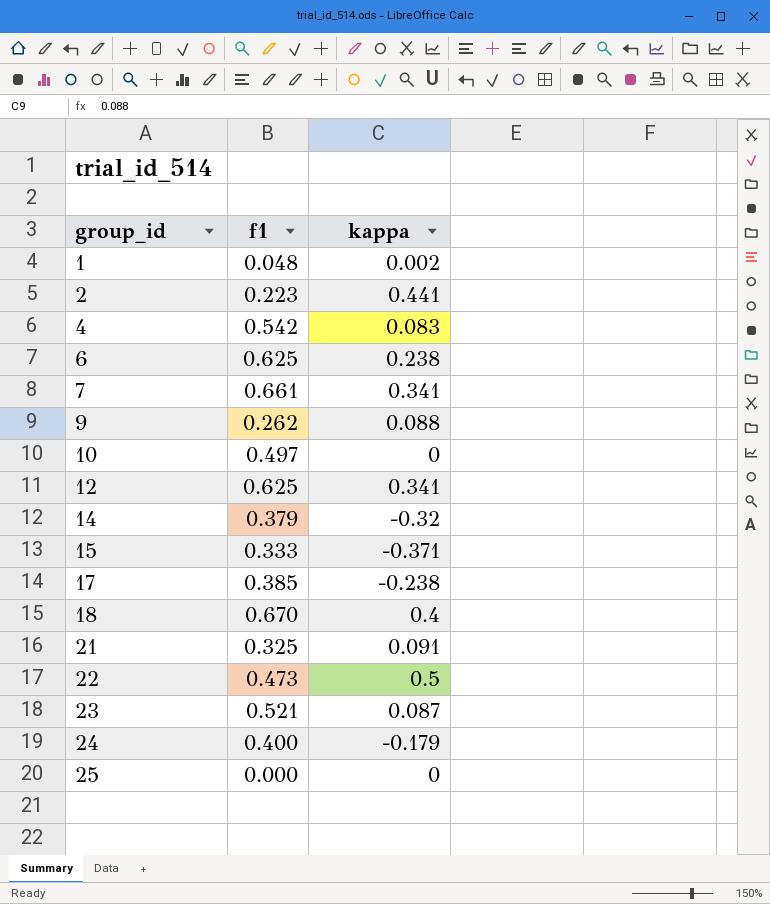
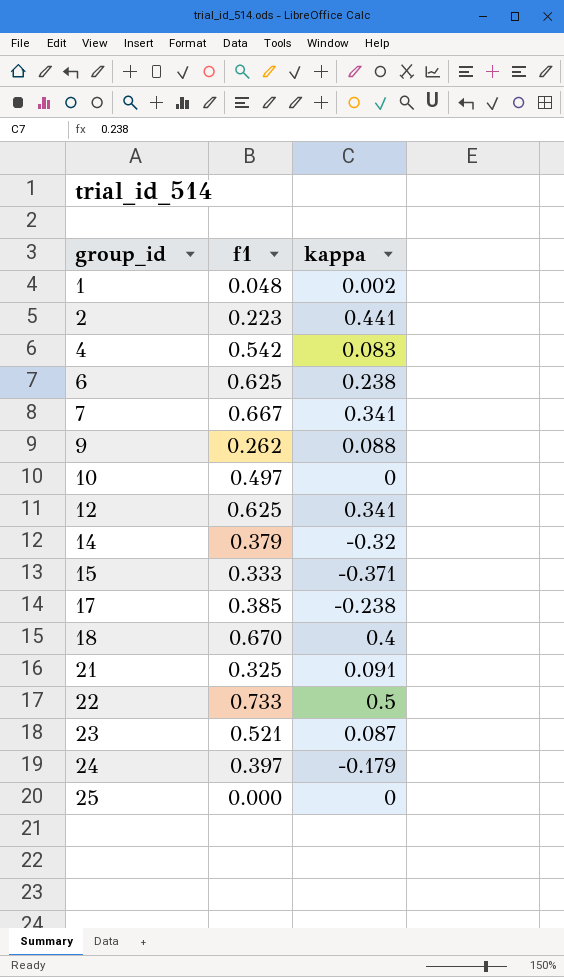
7 | f1: 0.661 -> 0.667
22 | f1: 0.473 -> 0.733
24 | f1: 0.400 -> 0.397

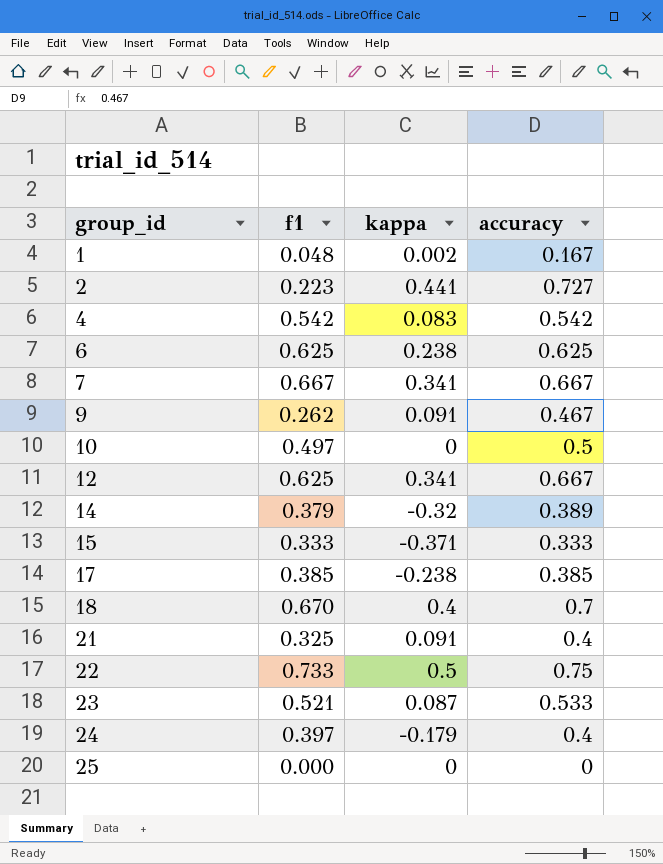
column accuracy | position: none -> 4
9 | kappa: 0.088 -> 0.091

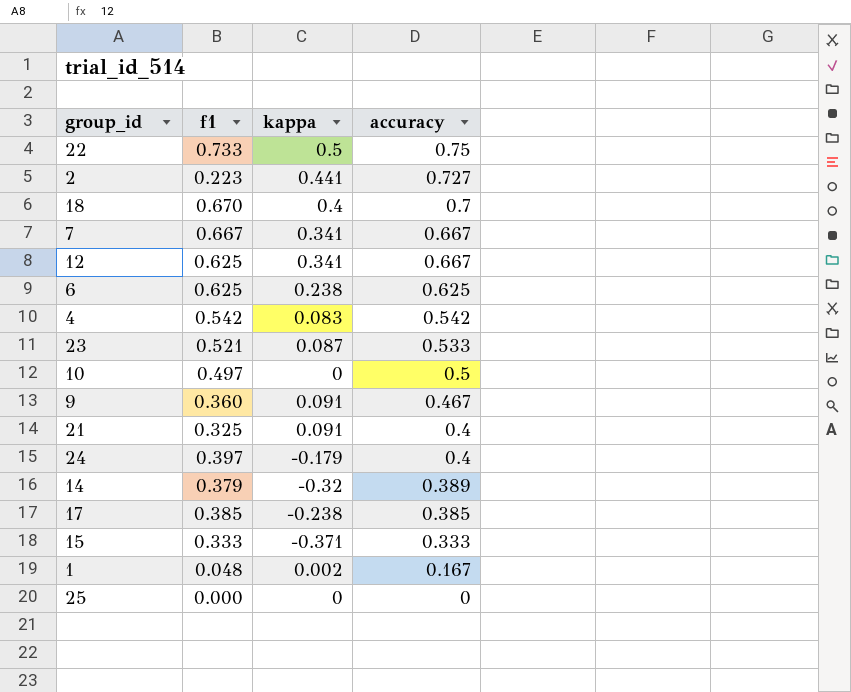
row order: group_id ascending -> accuracy descending
9 | f1: 0.262 -> 0.360

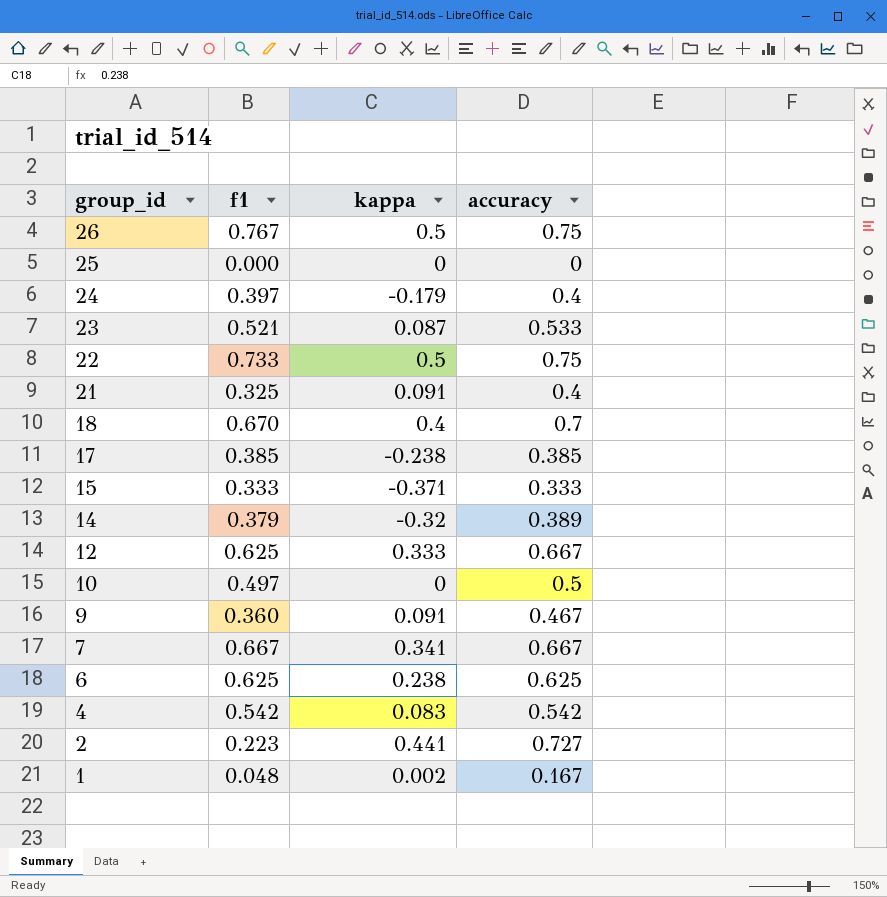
row order: accuracy descending -> group_id descending
row 26: none -> 0.767 | 0.5 | 0.75
12 | kappa: 0.341 -> 0.333

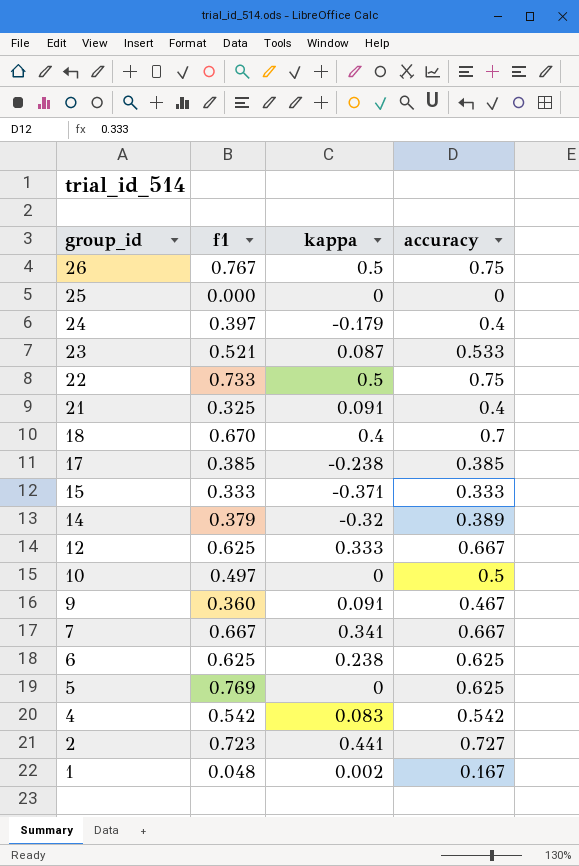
row 5: none -> 0.769 | 0 | 0.625
2 | f1: 0.223 -> 0.723

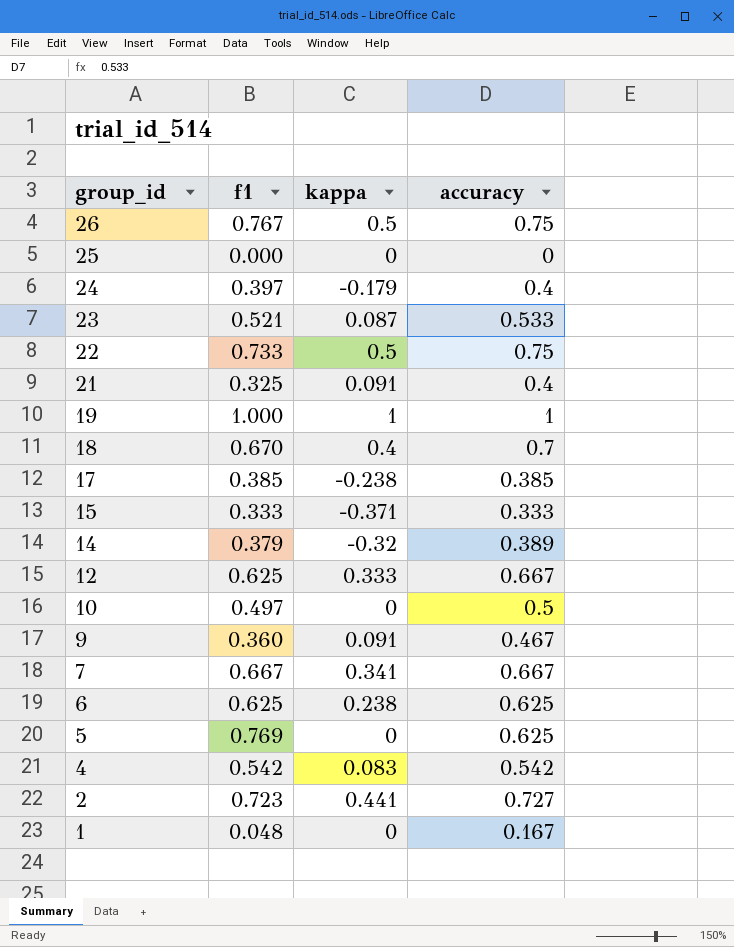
row 19: none -> 1.000 | 1 | 1
1 | kappa: 0.002 -> 0

